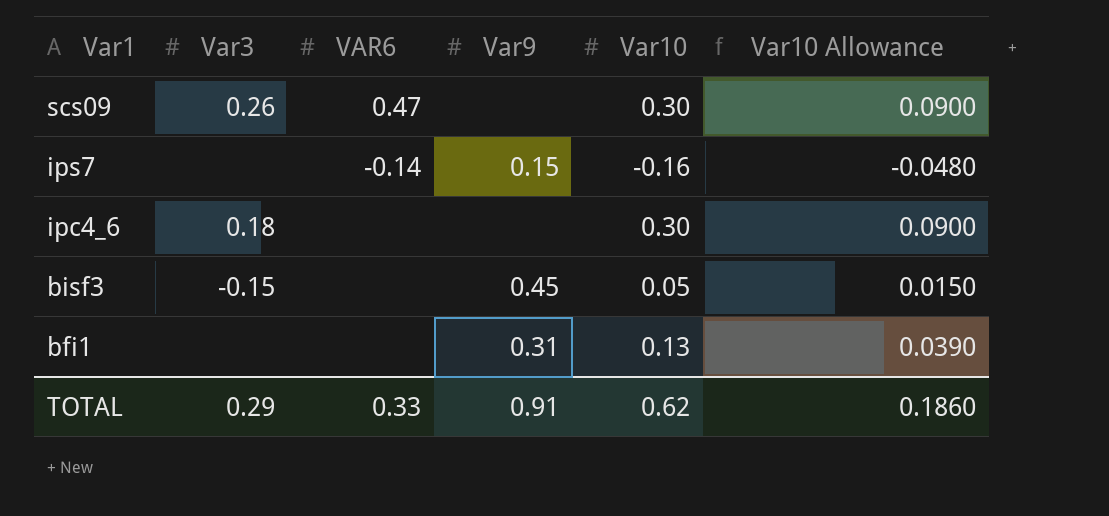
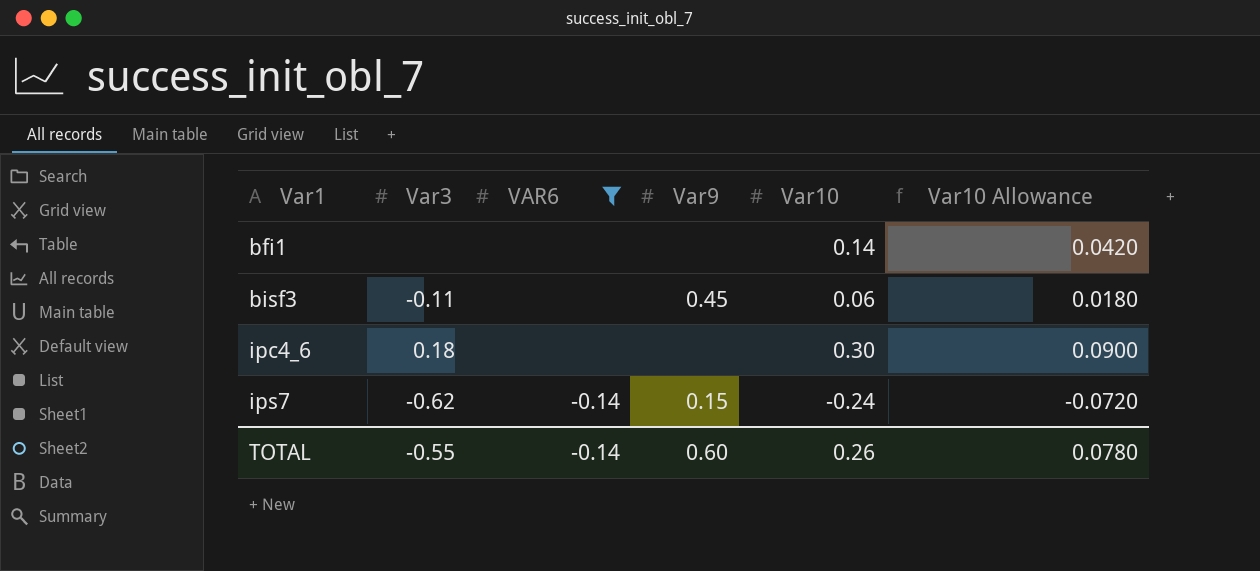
filter: none -> VAR6 != 0.47
row order: Var1 descending -> Var1 ascending
bfi1 | Var9: 0.31 -> none
bfi1 | Var10: 0.13 -> 0.14
bfi1 | Var10 Allowance: 0.0390 -> 0.0420
bisf3 | Var3: -0.15 -> -0.11
bisf3 | Var10: 0.05 -> 0.06
bisf3 | Var10 Allowance: 0.0150 -> 0.0180
ips7 | Var3: none -> -0.62
ips7 | Var10: -0.16 -> -0.24
ips7 | Var10 Allowance: -0.0480 -> -0.0720
TOTAL | Var3: 0.29 -> -0.55
TOTAL | VAR6: 0.33 -> -0.14
TOTAL | Var9: 0.91 -> 0.60
TOTAL | Var10: 0.62 -> 0.26
TOTAL | Var10 Allowance: 0.1860 -> 0.0780

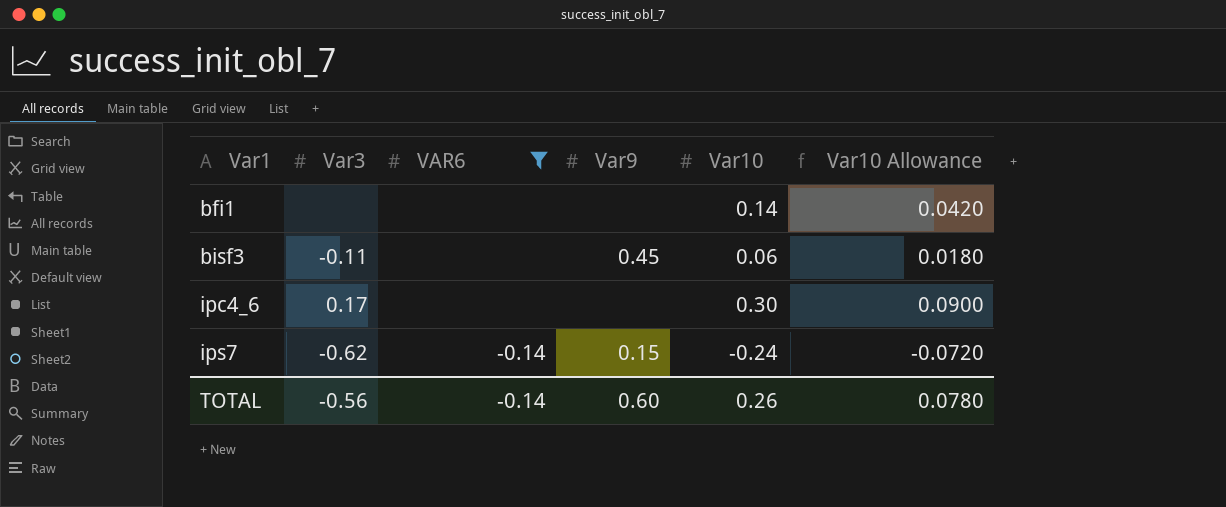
ipc4_6 | Var3: 0.18 -> 0.17
TOTAL | Var3: -0.55 -> -0.56

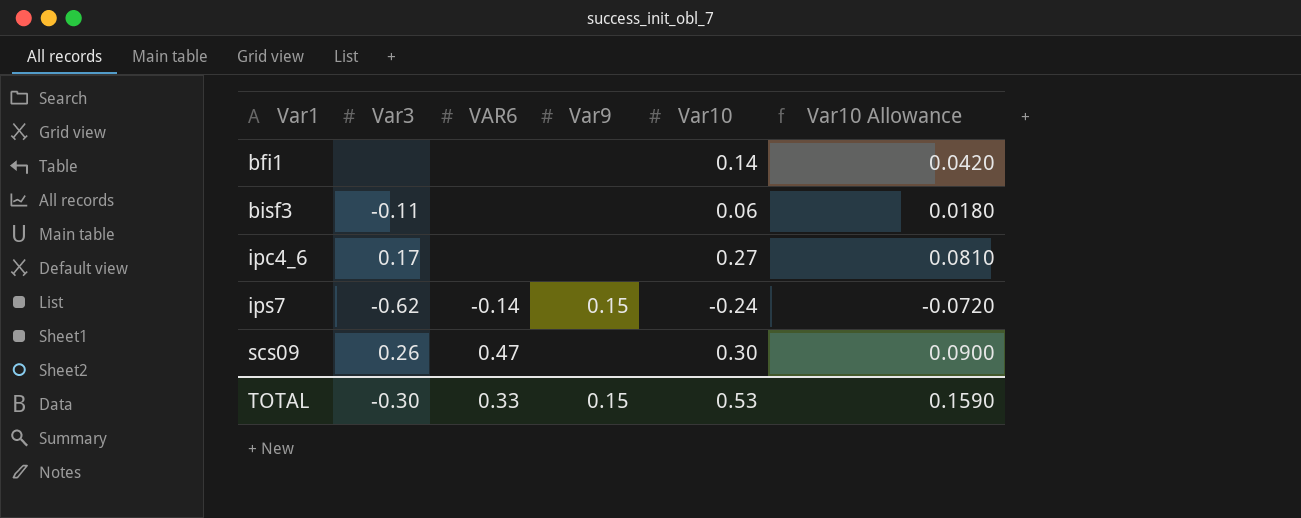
filter: VAR6 != 0.47 -> none
bisf3 | Var9: 0.45 -> none
ipc4_6 | Var10: 0.30 -> 0.27
ipc4_6 | Var10 Allowance: 0.0900 -> 0.0810
TOTAL | Var3: -0.56 -> -0.30
TOTAL | VAR6: -0.14 -> 0.33
TOTAL | Var9: 0.60 -> 0.15
TOTAL | Var10: 0.26 -> 0.53
TOTAL | Var10 Allowance: 0.0780 -> 0.1590

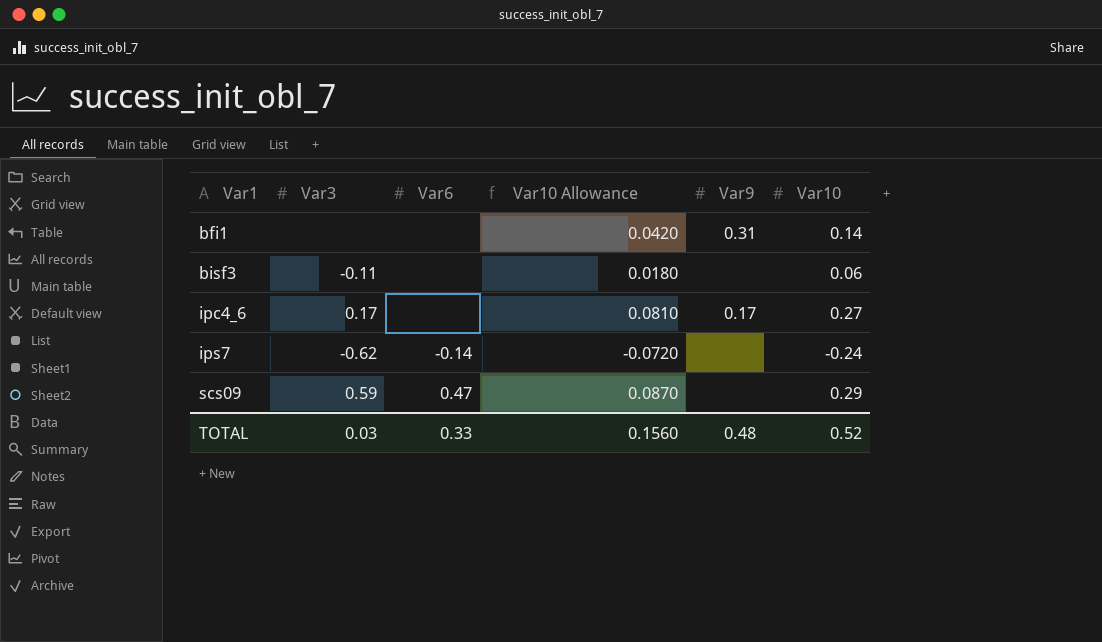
column name: VAR6 -> Var6
column Var10 Allowance | position: 6 -> 4
bfi1 | Var9: none -> 0.31
ipc4_6 | Var9: none -> 0.17
ips7 | Var9: 0.15 -> none
scs09 | Var3: 0.26 -> 0.59
scs09 | Var10 Allowance: 0.0900 -> 0.0870
scs09 | Var10: 0.30 -> 0.29
TOTAL | Var3: -0.30 -> 0.03
TOTAL | Var10 Allowance: 0.1590 -> 0.1560
TOTAL | Var9: 0.15 -> 0.48
TOTAL | Var10: 0.53 -> 0.52

